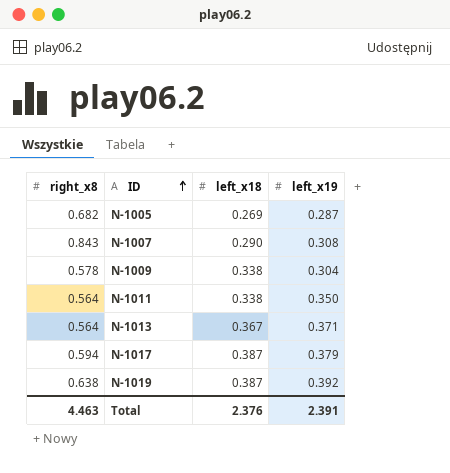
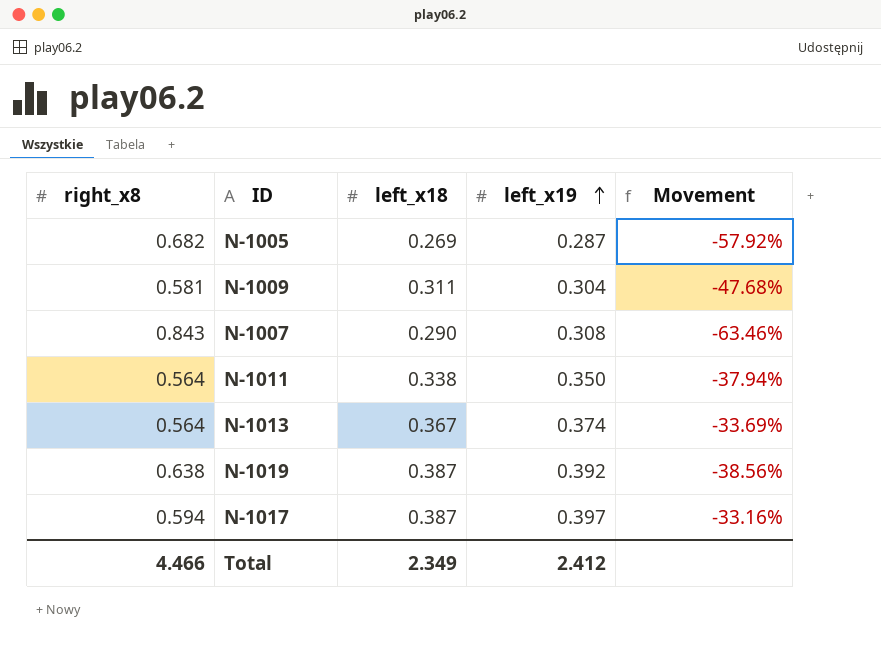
row order: ID ascending -> left_x19 ascending
column Movement | formula: none -> ([left_x19] - [right_x8]) / [right_x8]
N-1009 | right_x8: 0.578 -> 0.581
N-1009 | left_x18: 0.338 -> 0.311
N-1013 | left_x19: 0.371 -> 0.374
N-1017 | left_x19: 0.379 -> 0.397
Total | right_x8: 4.463 -> 4.466
Total | left_x18: 2.376 -> 2.349
Total | left_x19: 2.391 -> 2.412

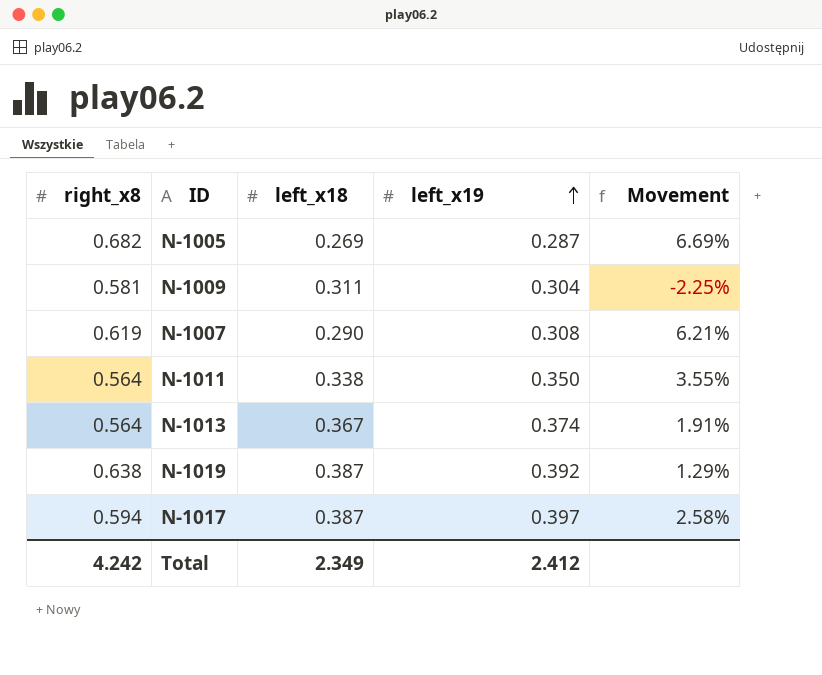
column Movement | formula: ([left_x19] - [right_x8]) / [right_x8] -> ([left_x19] - [left_x18]) / [left_x18]
N-1007 | right_x8: 0.843 -> 0.619
Total | right_x8: 4.466 -> 4.242

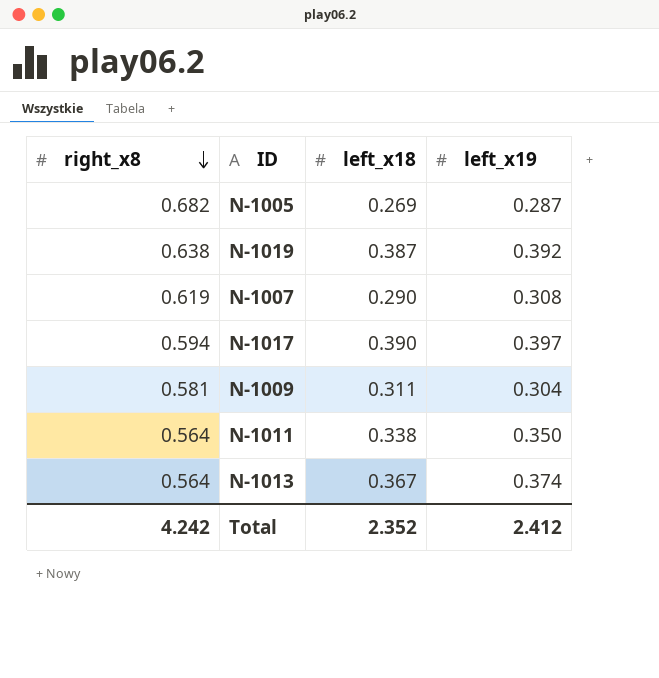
row order: left_x19 ascending -> right_x8 descending
column Movement | formula: ([left_x19] - [left_x18]) / [left_x18] -> none
N-1017 | left_x18: 0.387 -> 0.390
Total | left_x18: 2.349 -> 2.352

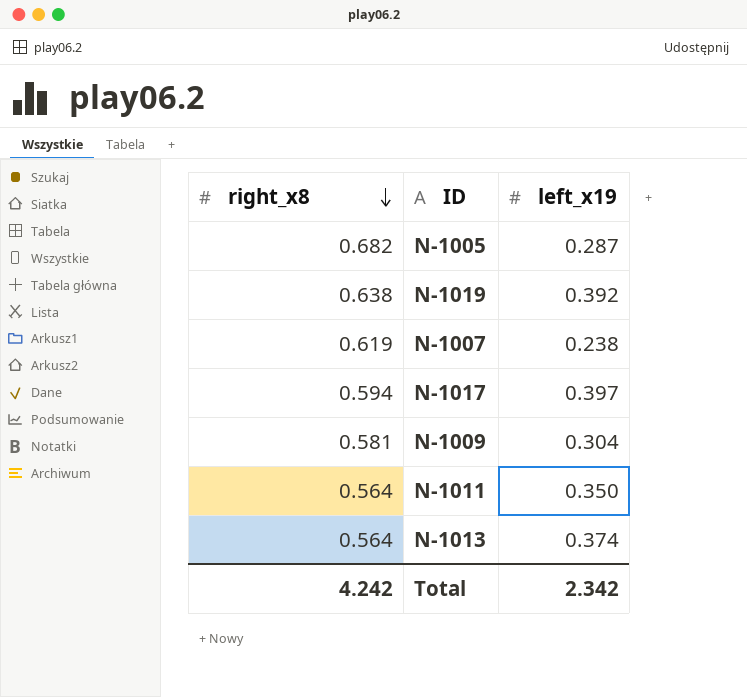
column left_x18 | position: 3 -> none
N-1007 | left_x19: 0.308 -> 0.238
Total | left_x19: 2.412 -> 2.342

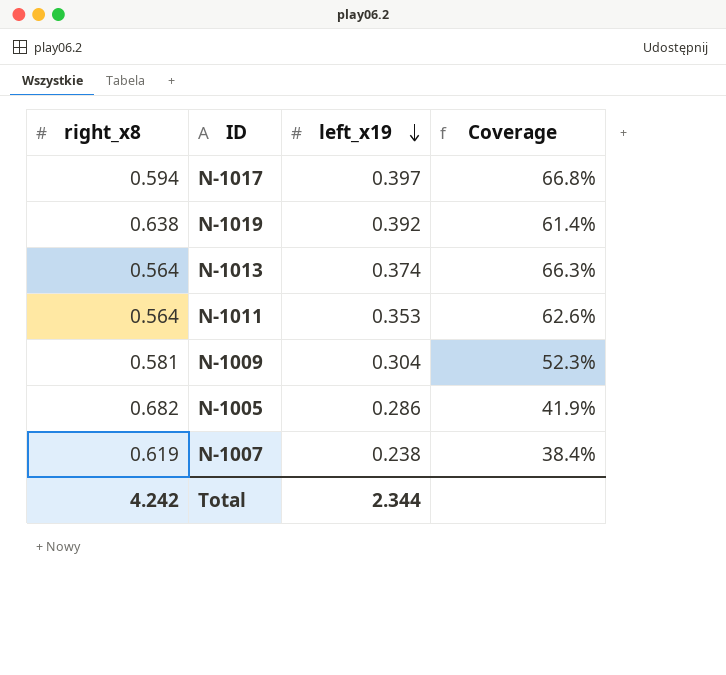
row order: right_x8 descending -> left_x19 descending
column Coverage | formula: none -> [left_x19] / [right_x8]
N-1011 | left_x19: 0.350 -> 0.353
N-1005 | left_x19: 0.287 -> 0.286
Total | left_x19: 2.342 -> 2.344

